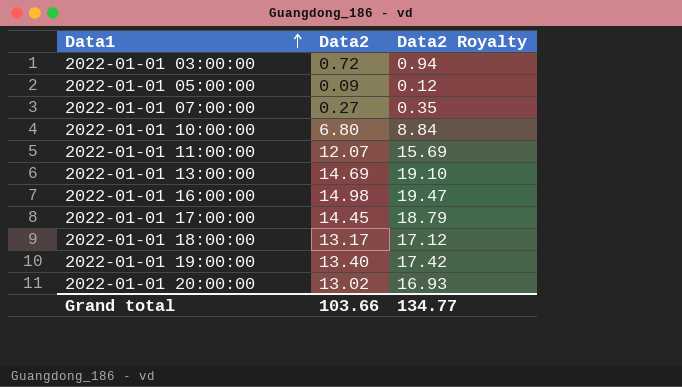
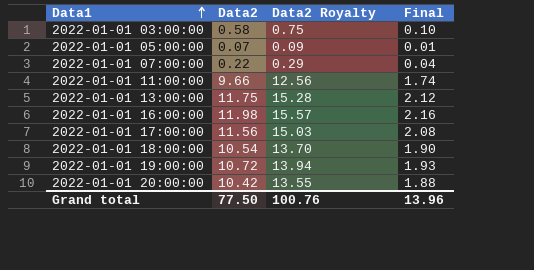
column Final | formula: none -> [Data2] * 0.18
row 2022-01-01 10:00:00: 6.80 | 8.84 -> none
2022-01-01 03:00:00 | Data2: 0.72 -> 0.58
2022-01-01 03:00:00 | Data2 Royalty: 0.94 -> 0.75
2022-01-01 05:00:00 | Data2: 0.09 -> 0.07
2022-01-01 05:00:00 | Data2 Royalty: 0.12 -> 0.09
2022-01-01 07:00:00 | Data2: 0.27 -> 0.22
2022-01-01 07:00:00 | Data2 Royalty: 0.35 -> 0.29
2022-01-01 11:00:00 | Data2: 12.07 -> 9.66
2022-01-01 11:00:00 | Data2 Royalty: 15.69 -> 12.56
2022-01-01 13:00:00 | Data2: 14.69 -> 11.75
2022-01-01 13:00:00 | Data2 Royalty: 19.10 -> 15.28
2022-01-01 16:00:00 | Data2: 14.98 -> 11.98
2022-01-01 16:00:00 | Data2 Royalty: 19.47 -> 15.57
2022-01-01 17:00:00 | Data2: 14.45 -> 11.56
2022-01-01 17:00:00 | Data2 Royalty: 18.79 -> 15.03
2022-01-01 18:00:00 | Data2: 13.17 -> 10.54
2022-01-01 18:00:00 | Data2 Royalty: 17.12 -> 13.70
2022-01-01 19:00:00 | Data2: 13.40 -> 10.72
2022-01-01 19:00:00 | Data2 Royalty: 17.42 -> 13.94
2022-01-01 20:00:00 | Data2: 13.02 -> 10.42
2022-01-01 20:00:00 | Data2 Royalty: 16.93 -> 13.55
Grand total | Data2: 103.66 -> 77.50
Grand total | Data2 Royalty: 134.77 -> 100.76

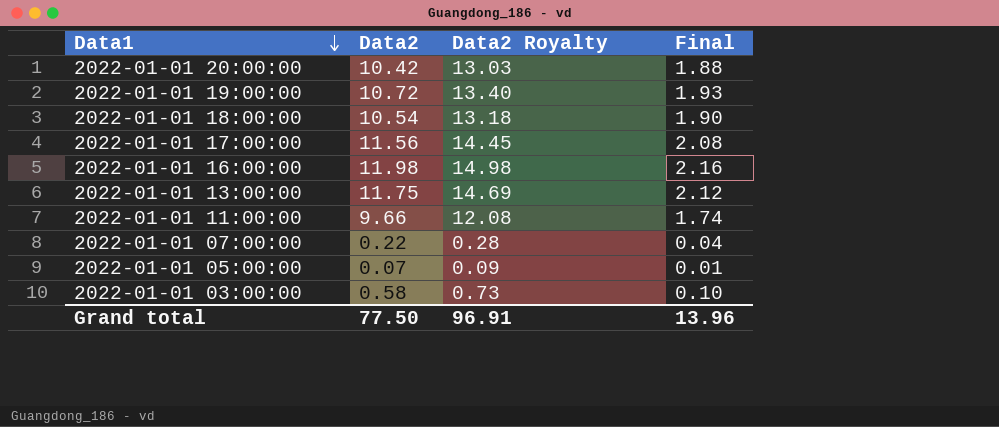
row order: Data1 ascending -> Data1 descending
column Data2 Royalty | formula: [Data2] * 1.3 -> [Data2] * 1.25
Grand total | Data2 Royalty: 100.76 -> 96.91

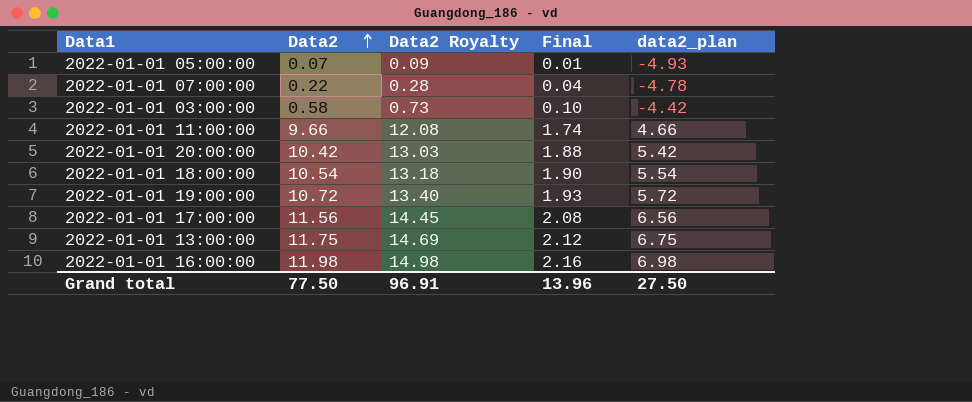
row order: Data1 descending -> Data2 ascending
column data2_plan | formula: none -> [Data2] - 5

